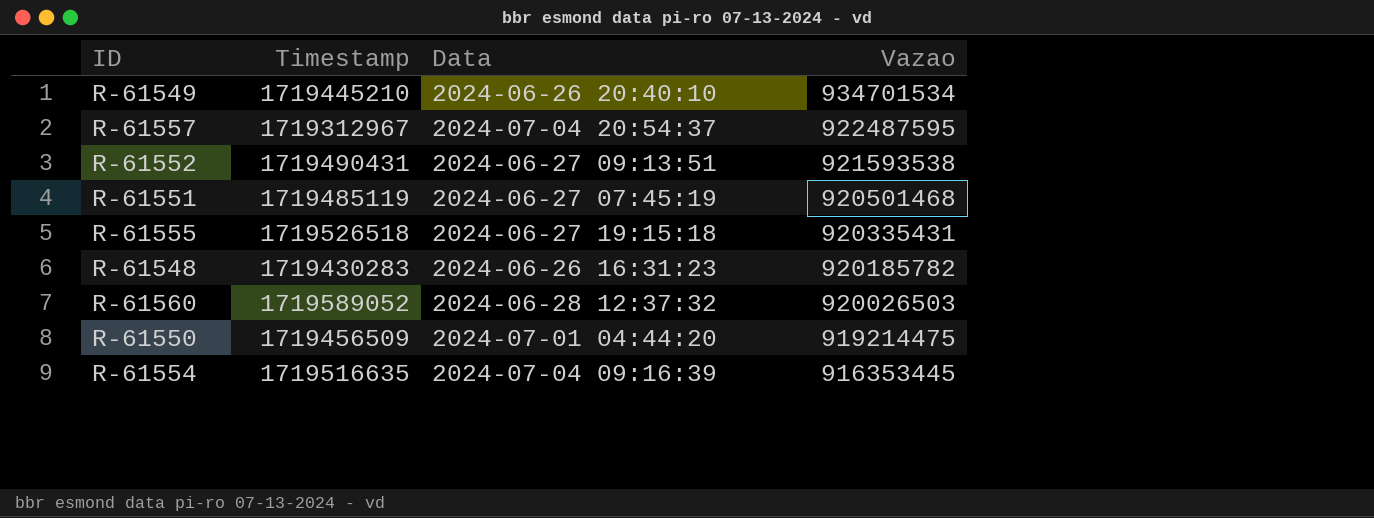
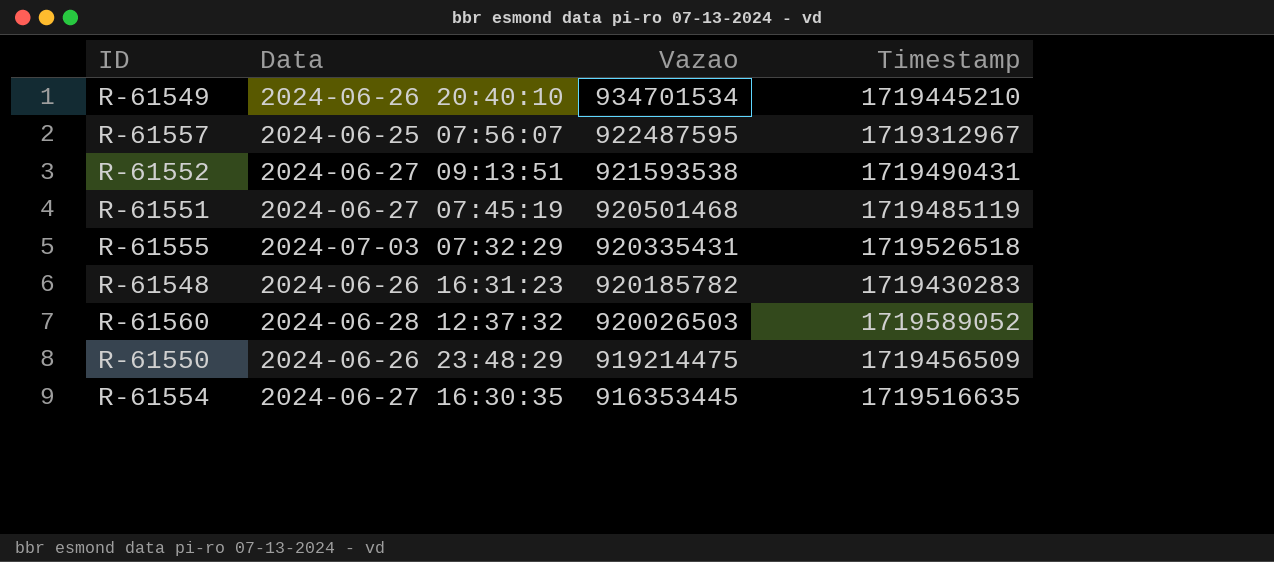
column Timestamp | position: 2 -> 4
R-61557 | Data: 2024-07-04 20:54:37 -> 2024-06-25 07:56:07
R-61555 | Data: 2024-06-27 19:15:18 -> 2024-07-03 07:32:29
R-61550 | Data: 2024-07-01 04:44:20 -> 2024-06-26 23:48:29
R-61554 | Data: 2024-07-04 09:16:39 -> 2024-06-27 16:30:35

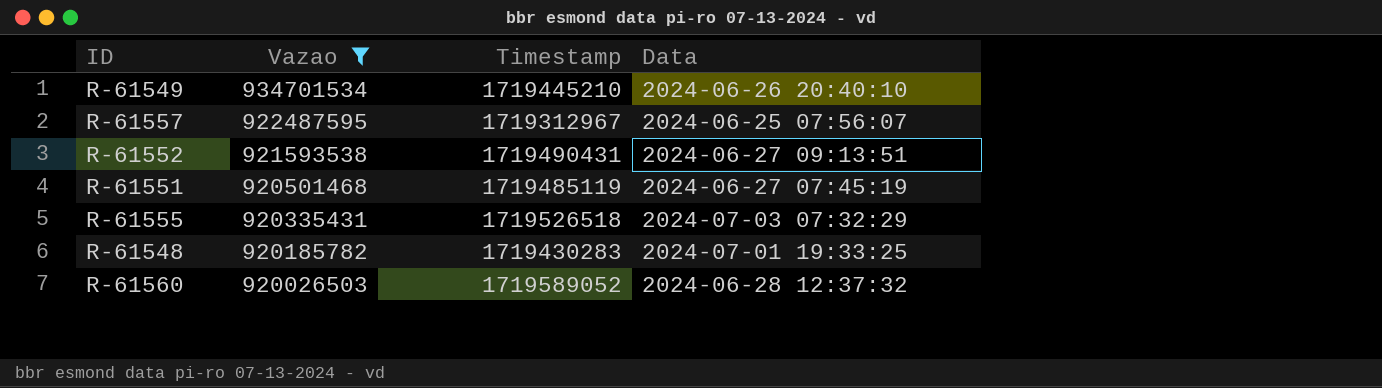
filter: none -> Vazao >= 920026503
column Data | position: 2 -> 4
R-61548 | Data: 2024-06-26 16:31:23 -> 2024-07-01 19:33:25

